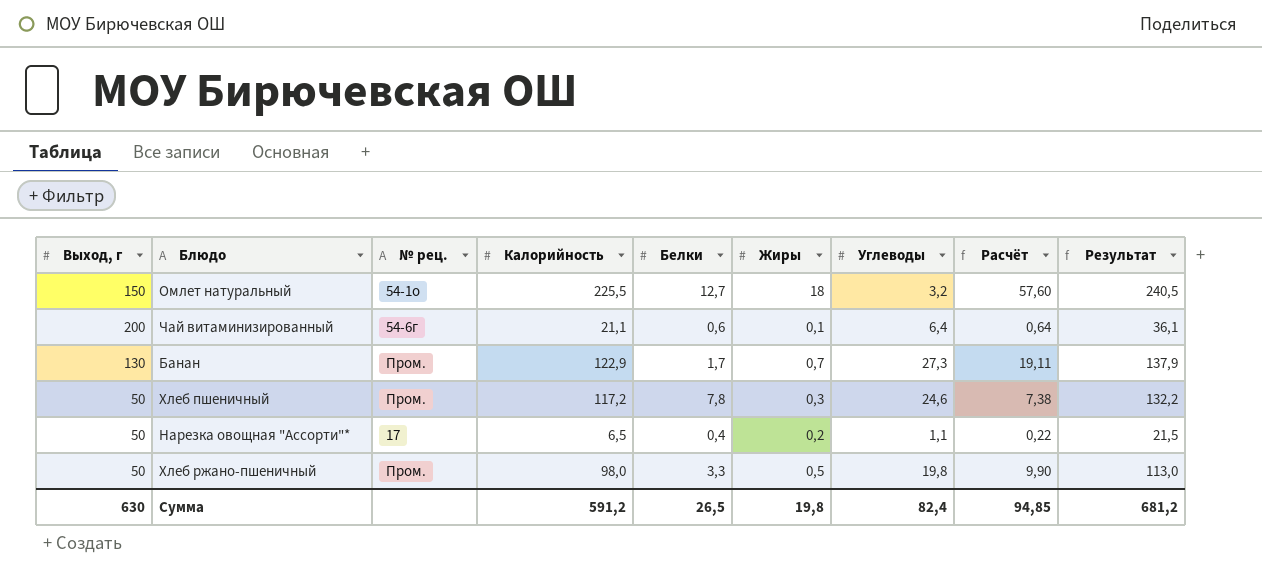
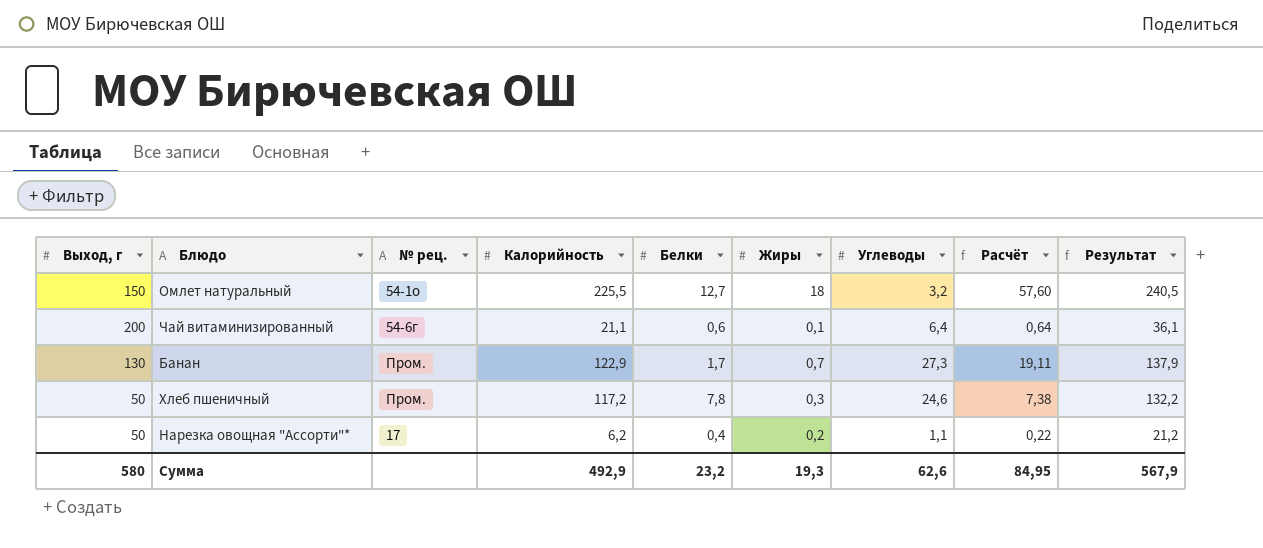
row Хлеб ржано-пшеничный: 50 | Пром. | 98,0 | 3,3 | 0,5 | 19,8 | 9,90 | 113,0 -> none
Нарезка овощная "Ассорти"* | Калорийность: 6,5 -> 6,2
Нарезка овощная "Ассорти"* | Результат: 21,5 -> 21,2
Сумма | Выход, г: 630 -> 580
Сумма | Калорийность: 591,2 -> 492,9
Сумма | Белки: 26,5 -> 23,2
Сумма | Жиры: 19,8 -> 19,3
Сумма | Углеводы: 82,4 -> 62,6
Сумма | Расчёт: 94,85 -> 84,95
Сумма | Результат: 681,2 -> 567,9

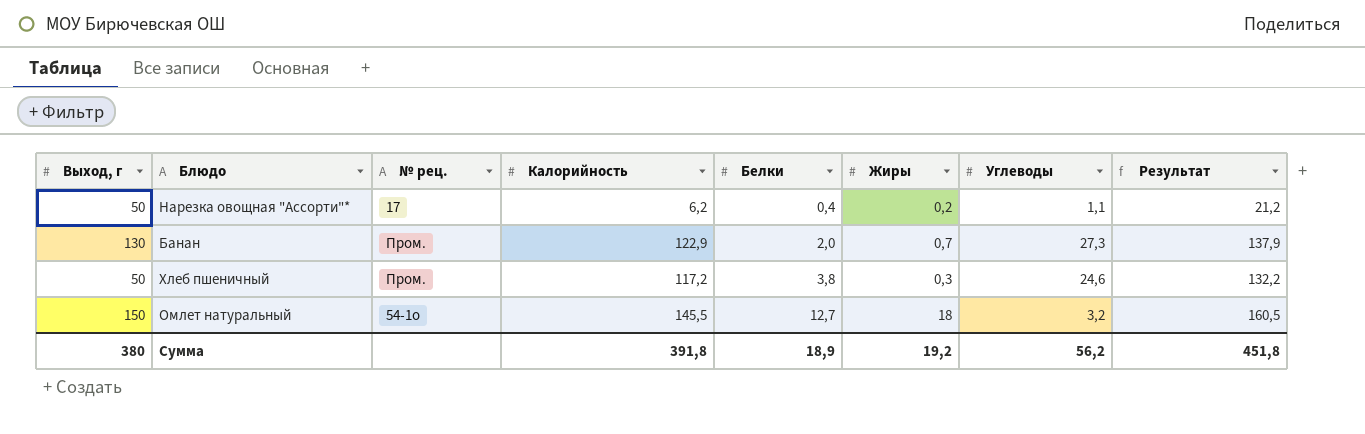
row order: none -> Белки ascending
column Расчёт | formula: [Жиры] * [Углеводы] -> none
row Чай витаминизированный: 200 | 54-6г | 21,1 | 0,6 | 0,1 | 6,4 | 0,64 | 36,1 -> none
Банан | Белки: 1,7 -> 2,0
Хлеб пшеничный | Белки: 7,8 -> 3,8
Омлет натуральный | Калорийность: 225,5 -> 145,5
Омлет натуральный | Результат: 240,5 -> 160,5
Сумма | Выход, г: 580 -> 380
Сумма | Калорийность: 492,9 -> 391,8
Сумма | Белки: 23,2 -> 18,9
Сумма | Жиры: 19,3 -> 19,2
Сумма | Углеводы: 62,6 -> 56,2
Сумма | Результат: 567,9 -> 451,8

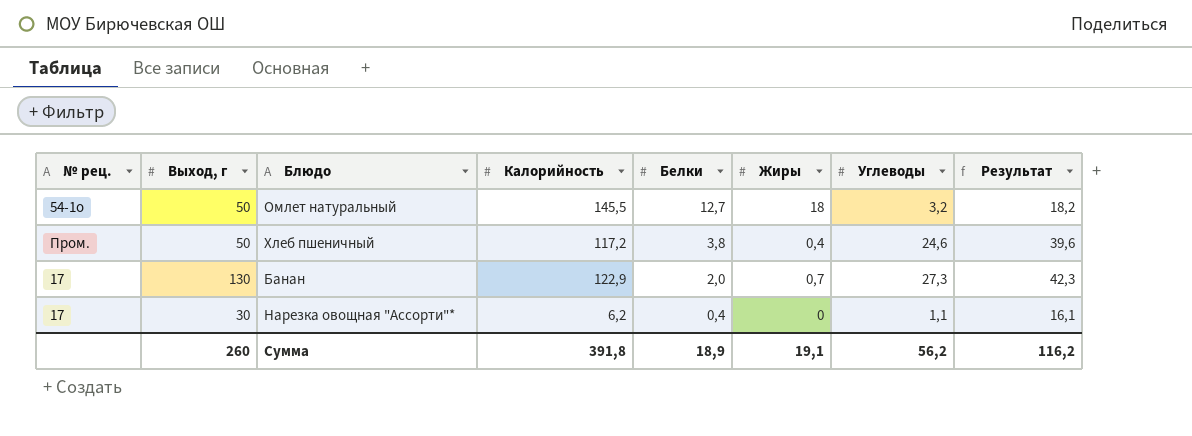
row order: Белки ascending -> Белки descending
column № рец. | position: 3 -> 1
column Результат | formula: [Калорийность] + 15 -> [Углеводы] + 15
Омлет натуральный | Выход, г: 150 -> 50
Хлеб пшеничный | Жиры: 0,3 -> 0,4
Банан | № рец.: Пром. -> 17
Нарезка овощная "Ассорти"* | Выход, г: 50 -> 30
Нарезка овощная "Ассорти"* | Жиры: 0,2 -> 0
Сумма | Выход, г: 380 -> 260
Сумма | Жиры: 19,2 -> 19,1
Сумма | Результат: 451,8 -> 116,2

